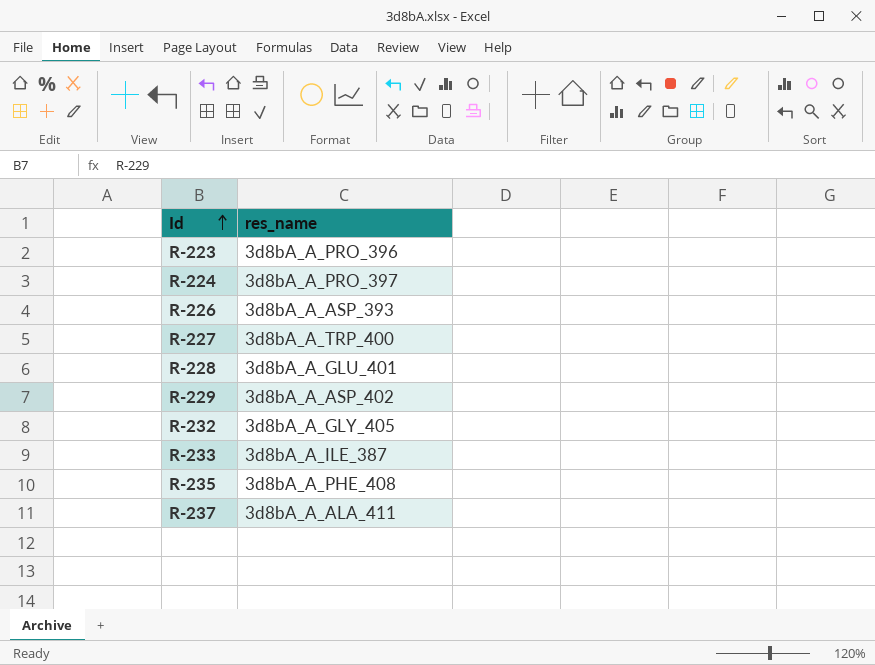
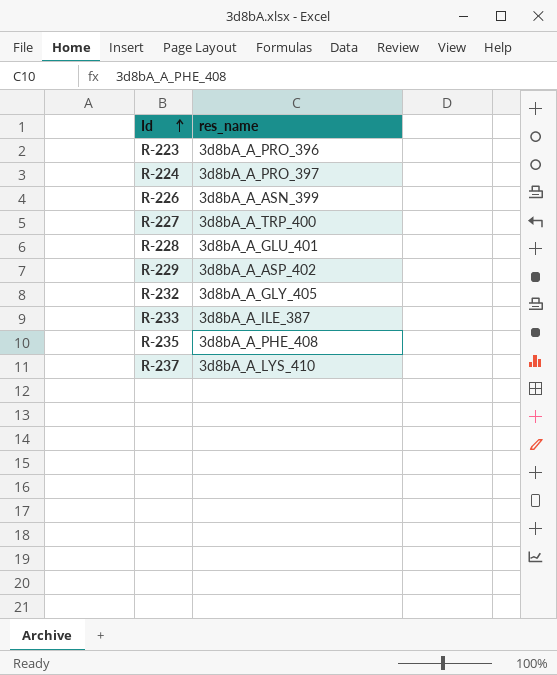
R-226 | res_name: 3d8bA_A_ASP_393 -> 3d8bA_A_ASN_399
R-237 | res_name: 3d8bA_A_ALA_411 -> 3d8bA_A_LYS_410

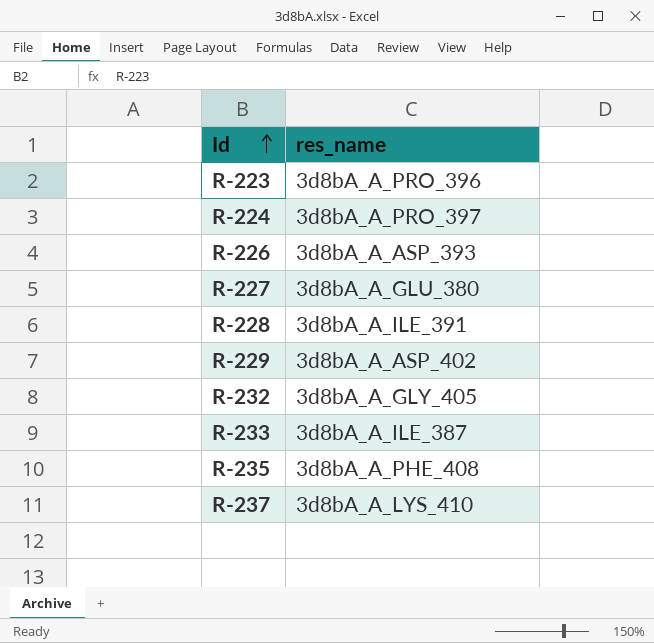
R-226 | res_name: 3d8bA_A_ASN_399 -> 3d8bA_A_ASP_393
R-227 | res_name: 3d8bA_A_TRP_400 -> 3d8bA_A_GLU_380
R-228 | res_name: 3d8bA_A_GLU_401 -> 3d8bA_A_ILE_391

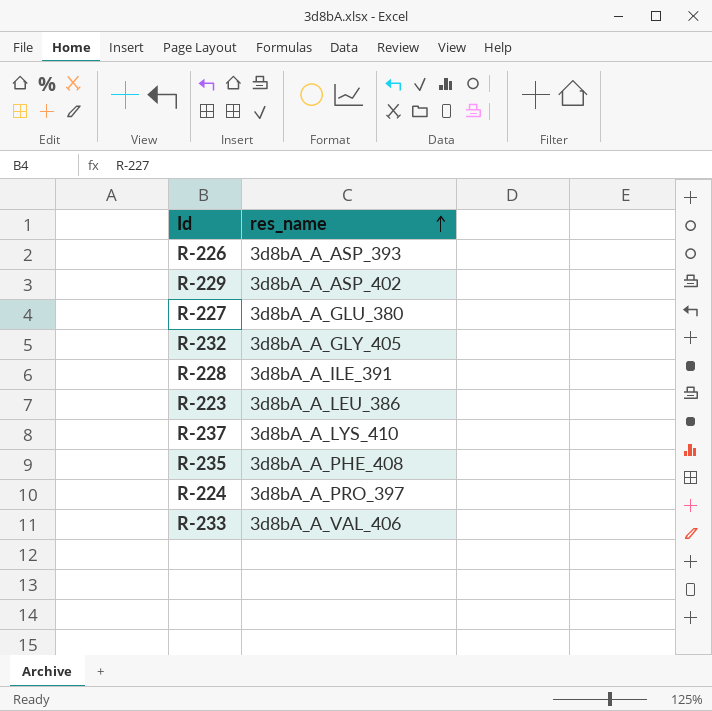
row order: Id ascending -> res_name ascending
R-223 | res_name: 3d8bA_A_PRO_396 -> 3d8bA_A_LEU_386
R-233 | res_name: 3d8bA_A_ILE_387 -> 3d8bA_A_VAL_406

